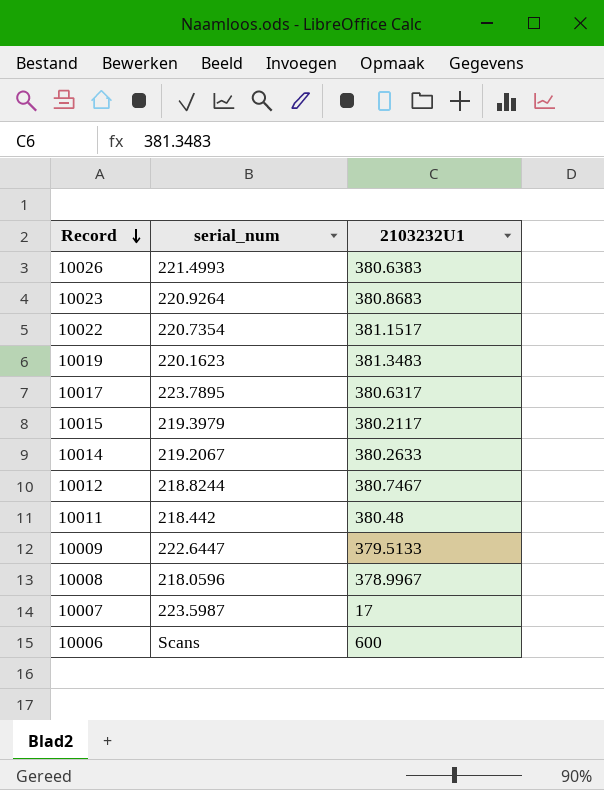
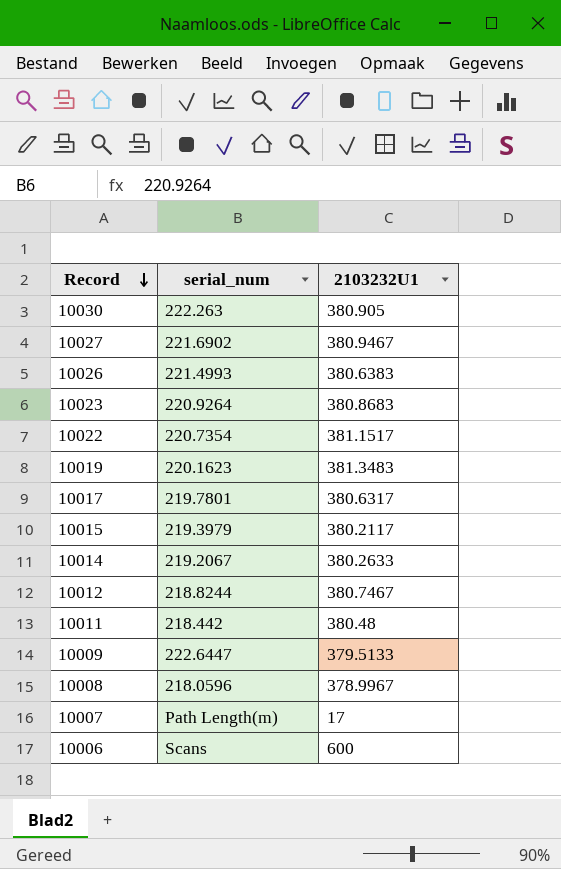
row 10030: none -> 222.263 | 380.905
row 10027: none -> 221.6902 | 380.9467
10017 | serial_num: 223.7895 -> 219.7801
10007 | serial_num: 223.5987 -> Path Length(m)

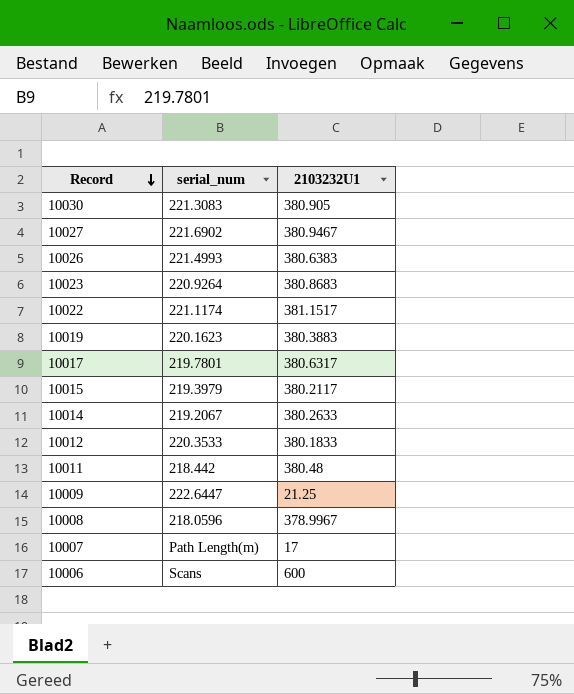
10030 | serial_num: 222.263 -> 221.3083
10022 | serial_num: 220.7354 -> 221.1174
10019 | 2103232U1: 381.3483 -> 380.3883
10012 | serial_num: 218.8244 -> 220.3533
10012 | 2103232U1: 380.7467 -> 380.1833
10009 | 2103232U1: 379.5133 -> 21.25

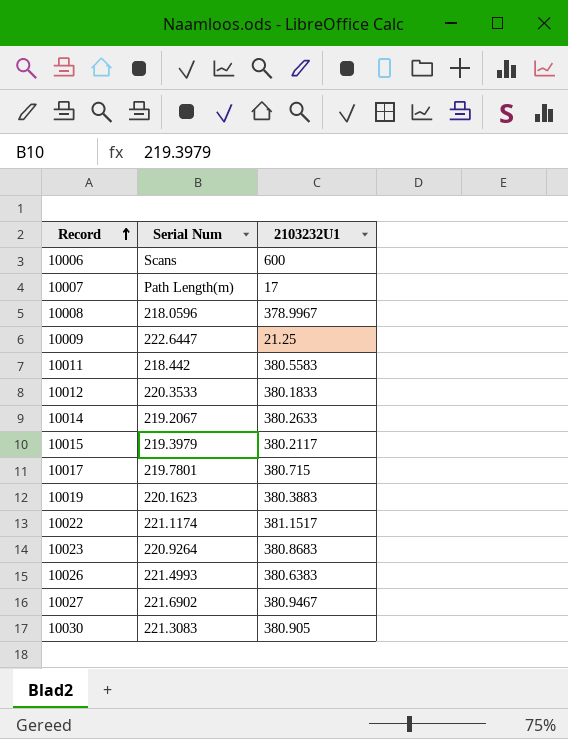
row order: Record descending -> Record ascending
column name: serial_num -> Serial Num
10011 | 2103232U1: 380.48 -> 380.5583
10017 | 2103232U1: 380.6317 -> 380.715

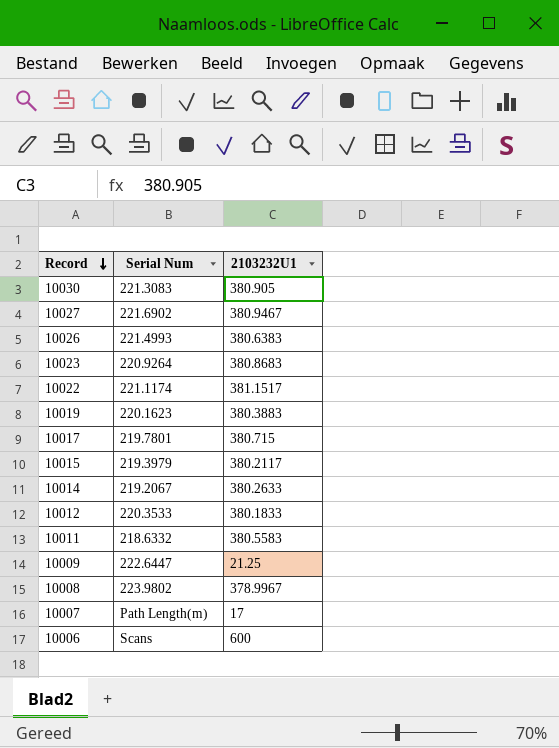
row order: Record ascending -> Record descending
10011 | Serial Num: 218.442 -> 218.6332
10008 | Serial Num: 218.0596 -> 223.9802

